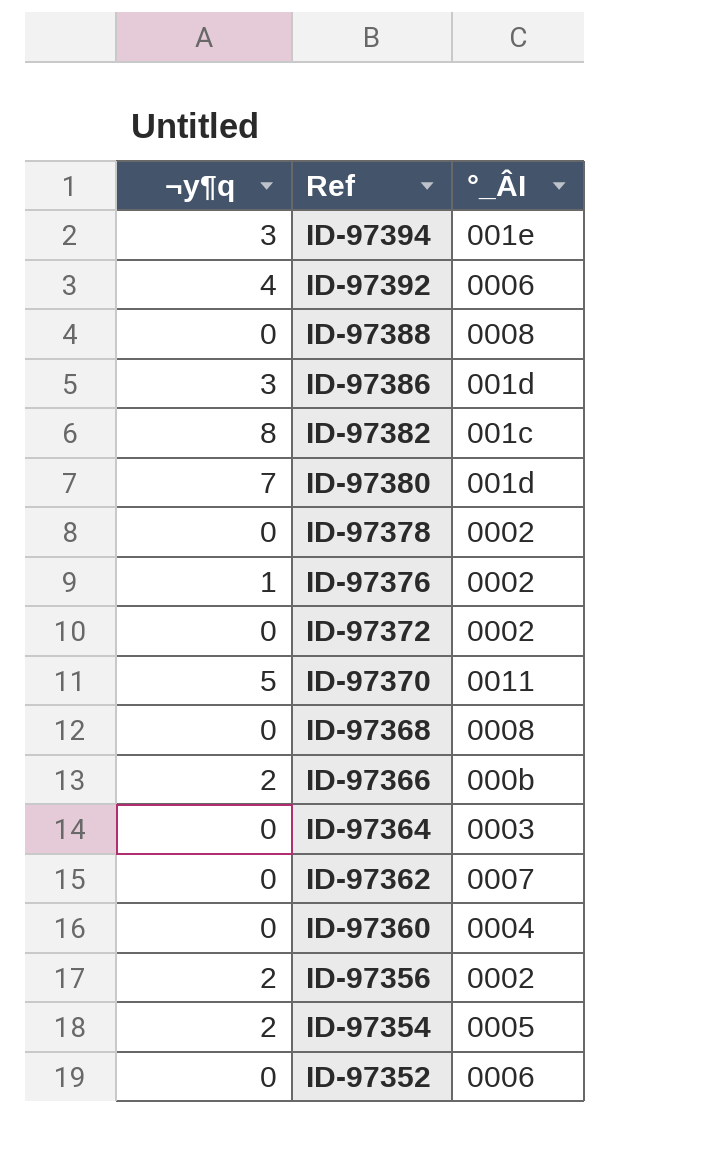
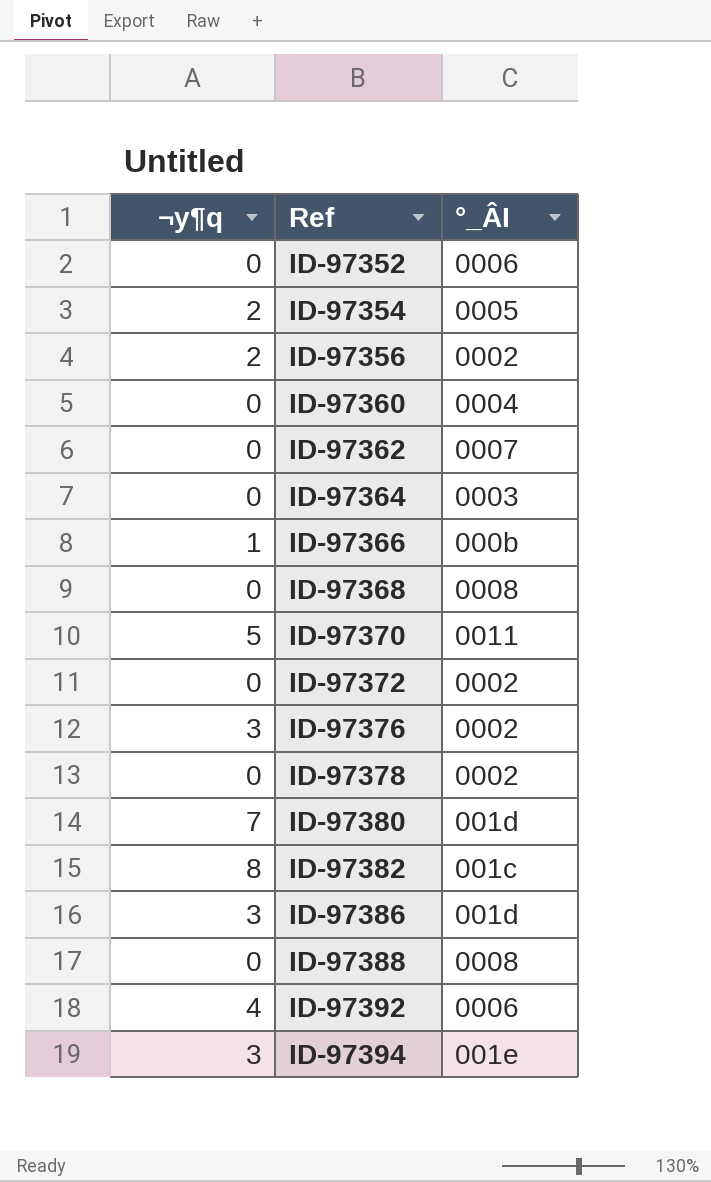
row order: Ref descending -> Ref ascending
ID-97366 | ¬y¶q: 2 -> 1
ID-97376 | ¬y¶q: 1 -> 3

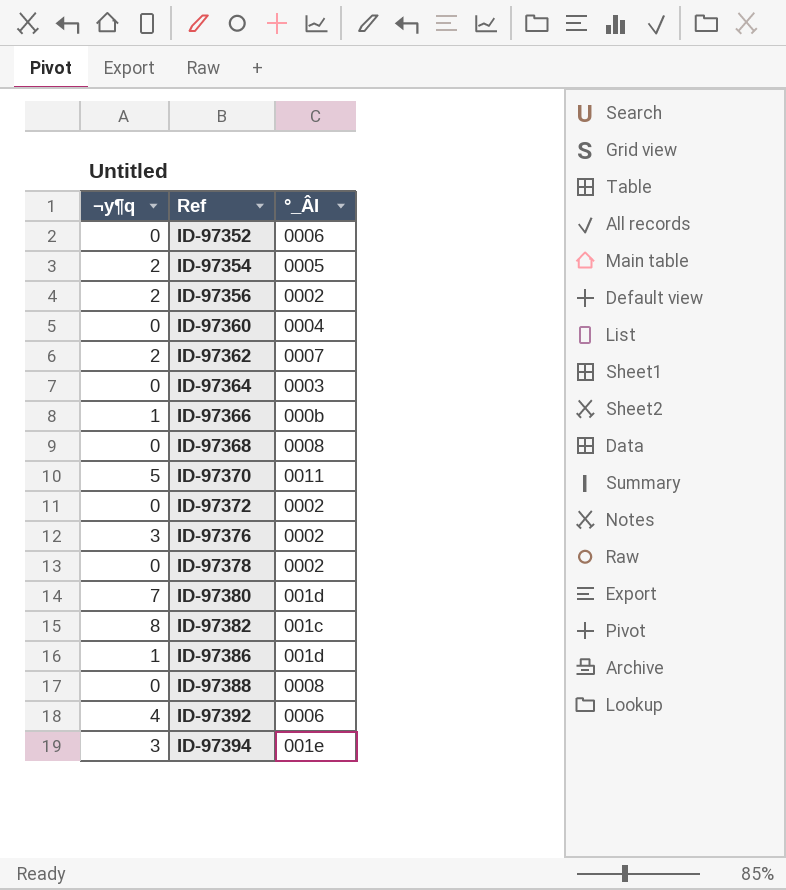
ID-97362 | ¬y¶q: 0 -> 2
ID-97386 | ¬y¶q: 3 -> 1

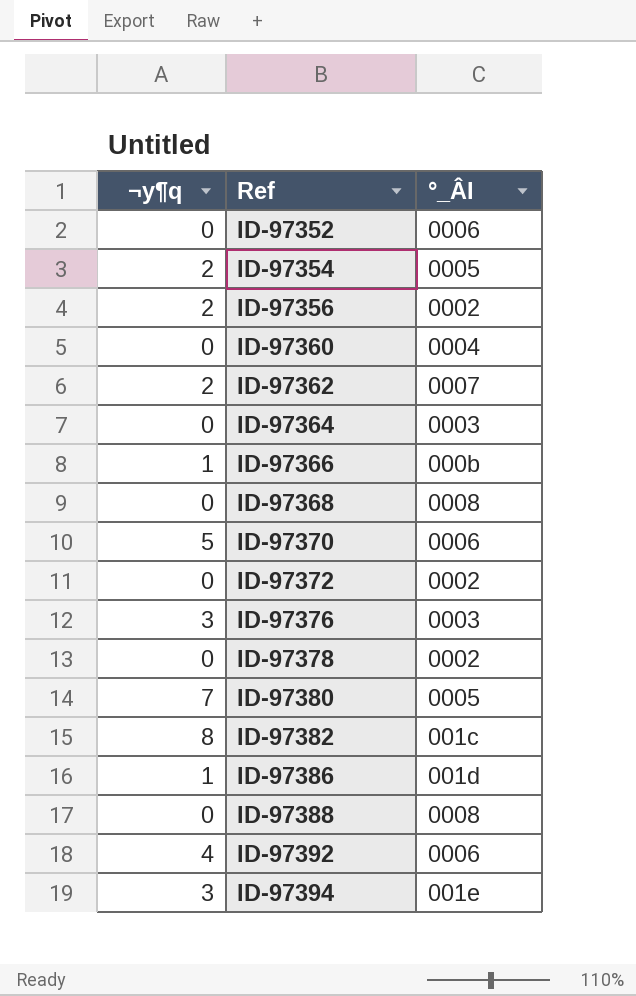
ID-97370 | °_ÂI: 0011 -> 0006
ID-97376 | °_ÂI: 0002 -> 0003
ID-97380 | °_ÂI: 001d -> 0005

